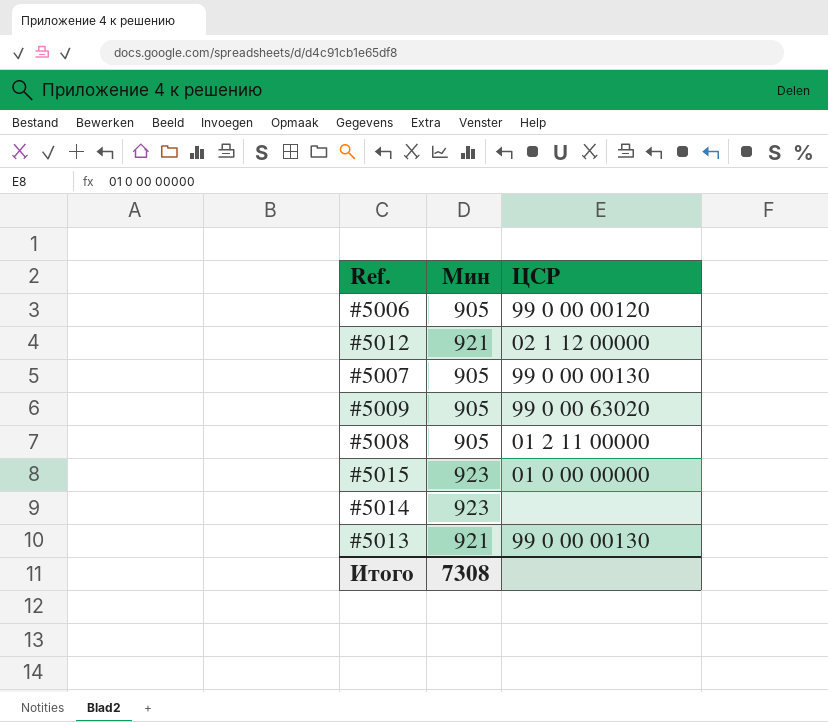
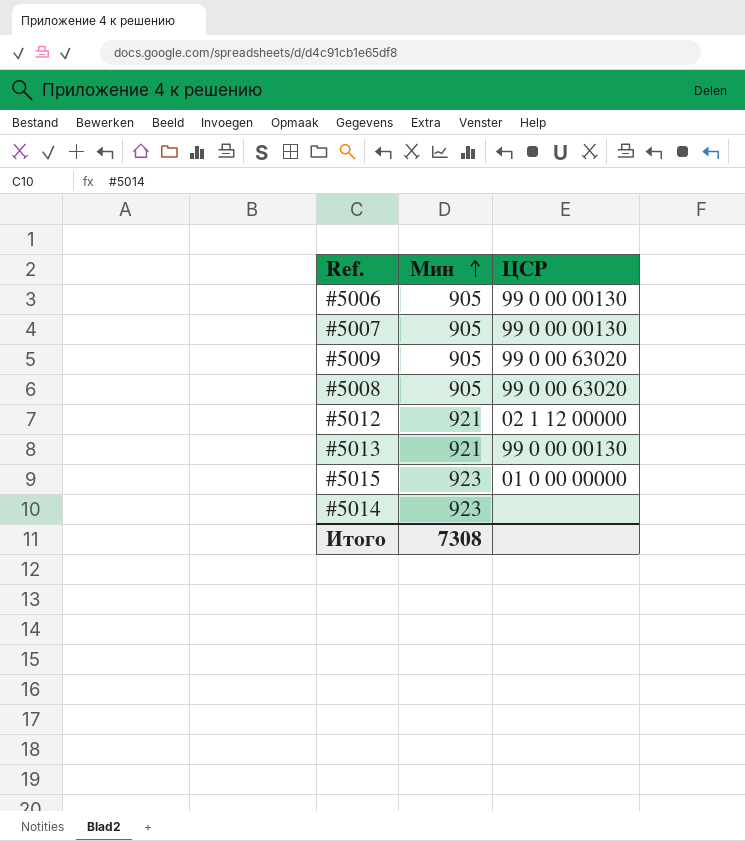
row order: none -> Мин ascending
#5006 | ЦСР: 99 0 00 00120 -> 99 0 00 00130
#5008 | ЦСР: 01 2 11 00000 -> 99 0 00 63020

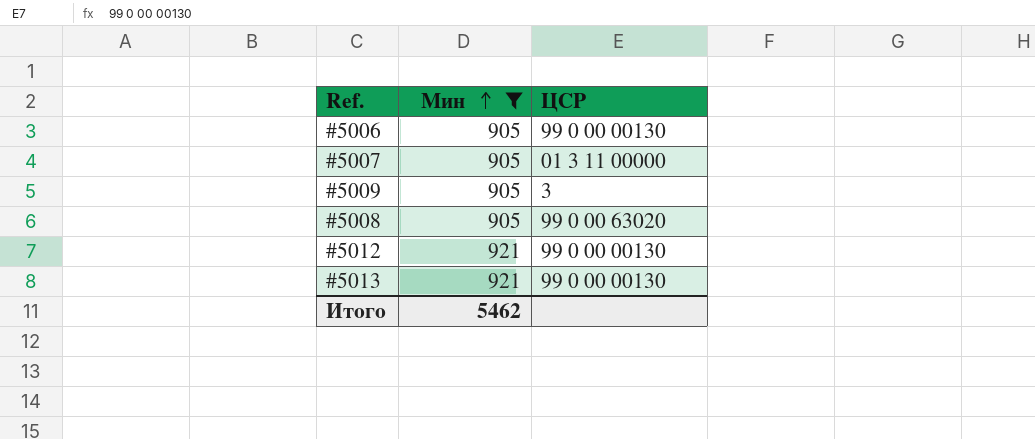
filter: none -> Мин != 923
#5007 | ЦСР: 99 0 00 00130 -> 01 3 11 00000
#5009 | ЦСР: 99 0 00 63020 -> 3
#5012 | ЦСР: 02 1 12 00000 -> 99 0 00 00130
Итого | Мин: 7308 -> 5462

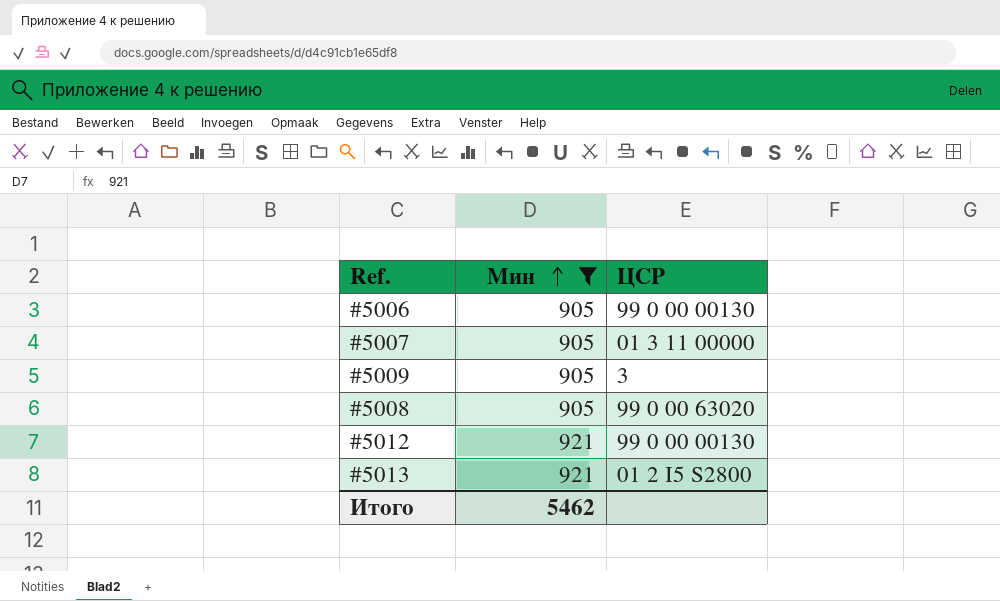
#5013 | ЦСР: 99 0 00 00130 -> 01 2 I5 S2800

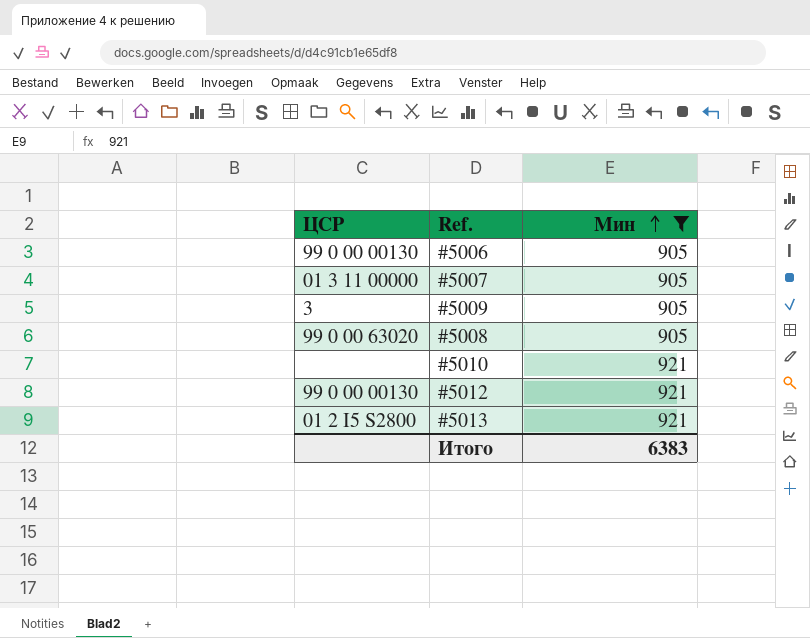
column ЦСР | position: 3 -> 1
row #5010: none -> none | 921
Итого | Мин: 5462 -> 6383

